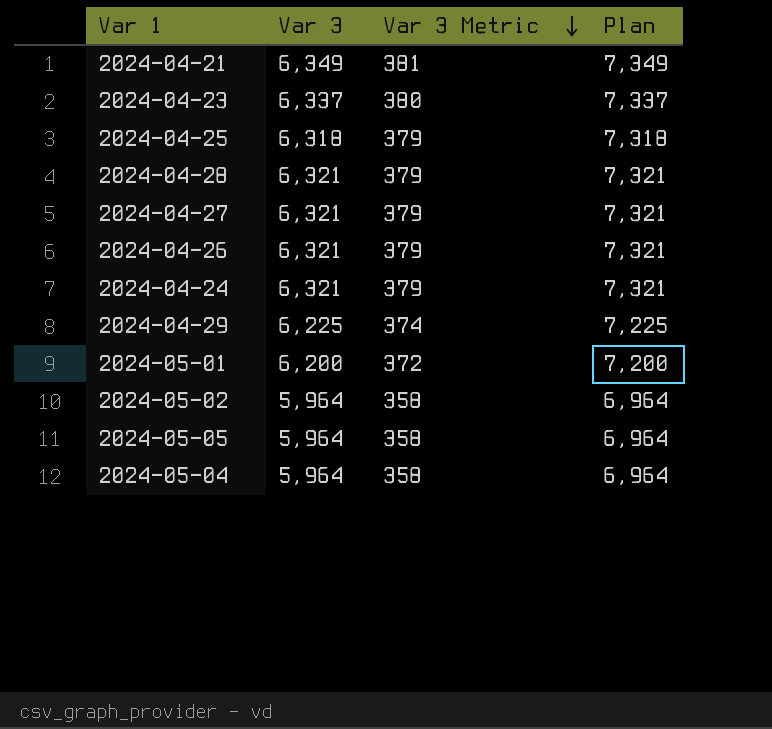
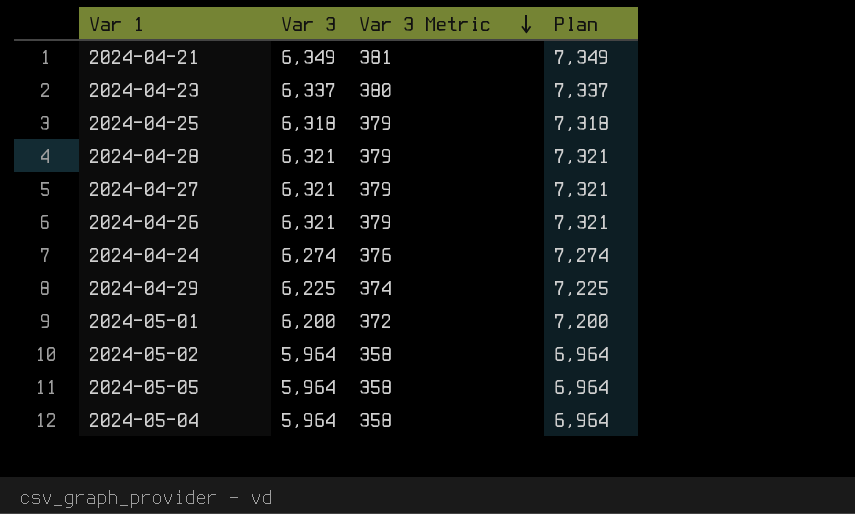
2024-04-24 | Var 3: 6,321 -> 6,274
2024-04-24 | Var 3 Metric: 379 -> 376
2024-04-24 | Plan: 7,321 -> 7,274

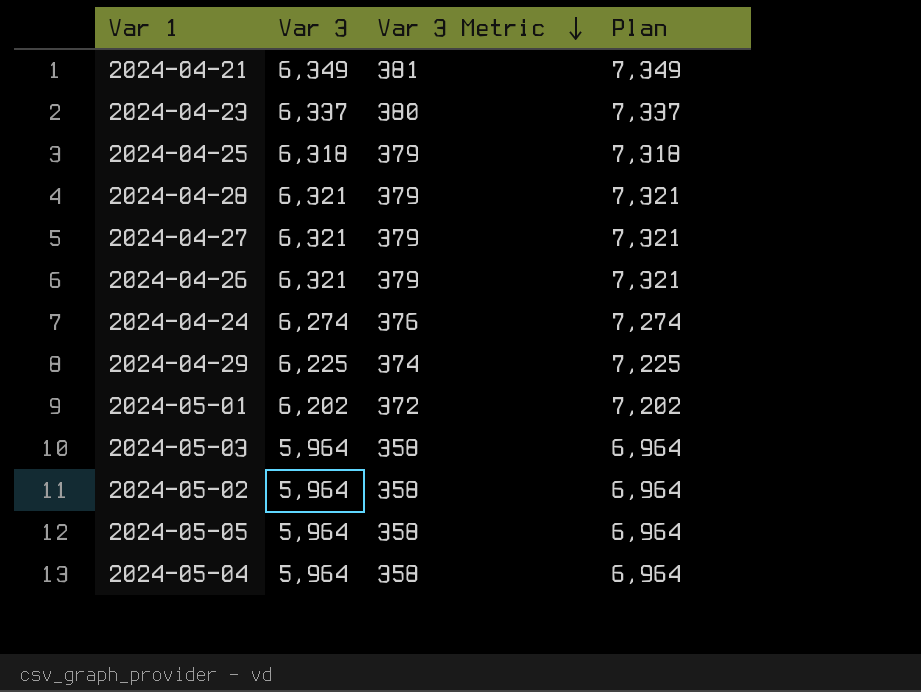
2024-05-01 | Var 3: 6,200 -> 6,202
2024-05-01 | Plan: 7,200 -> 7,202
row 2024-05-03: none -> 5,964 | 358 | 6,964

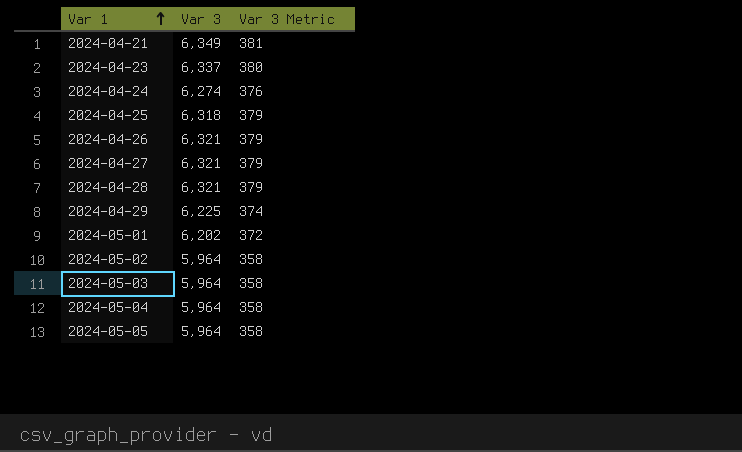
row order: Var 3 Metric descending -> Var 1 ascending
column Plan | formula: [Var 3] + 1000 -> none

